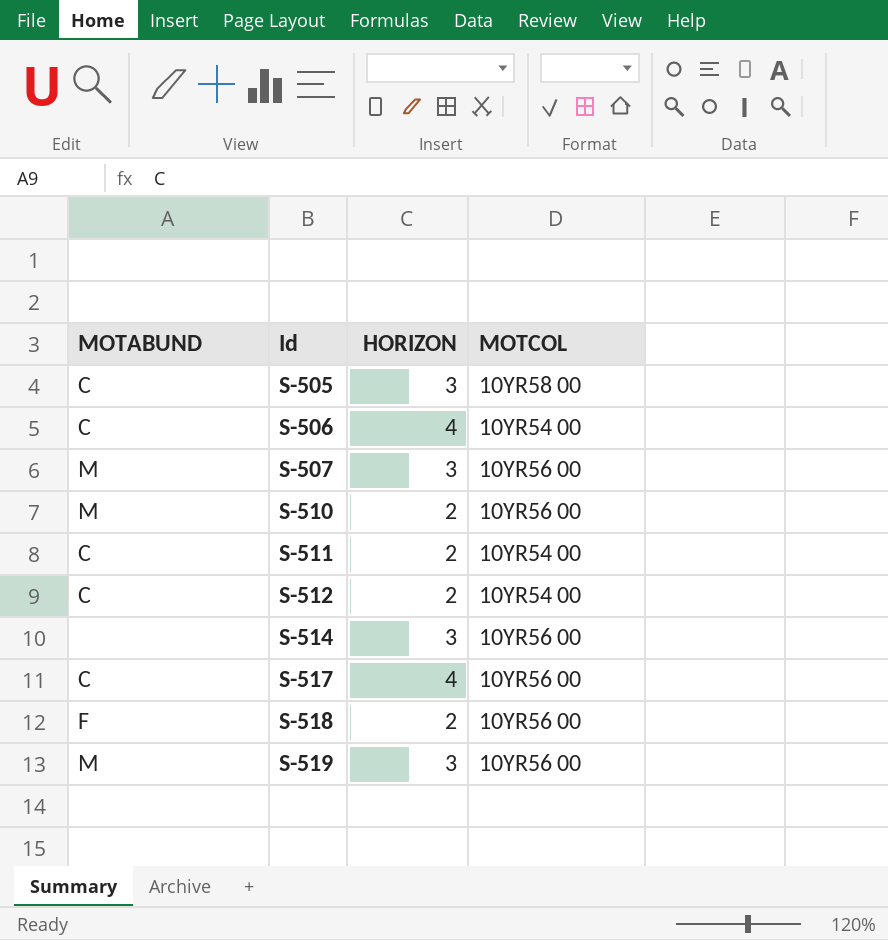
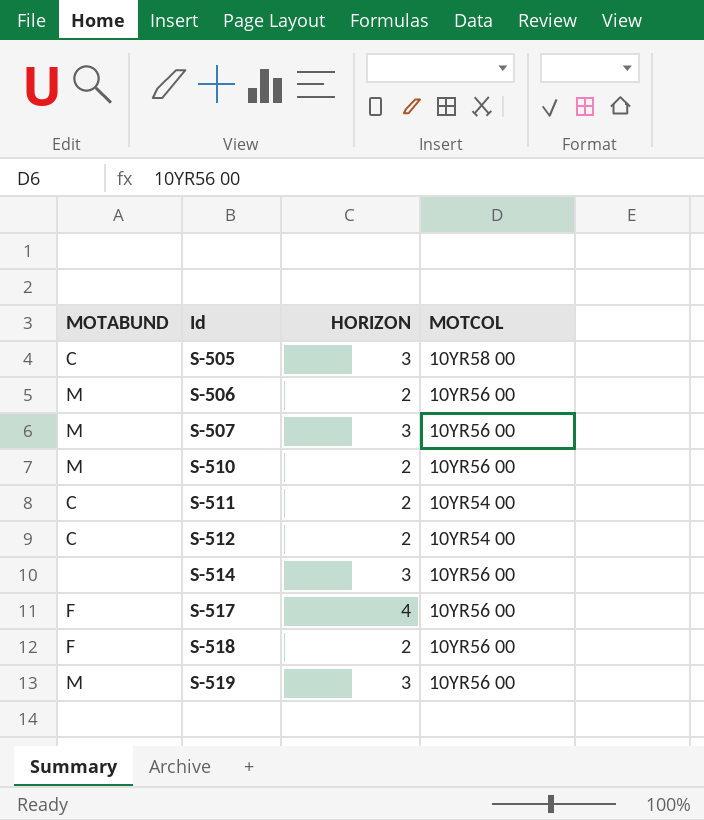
S-506 | MOTABUND: C -> M
S-506 | HORIZON: 4 -> 2
S-506 | MOTCOL: 10YR54 00 -> 10YR56 00
S-517 | MOTABUND: C -> F

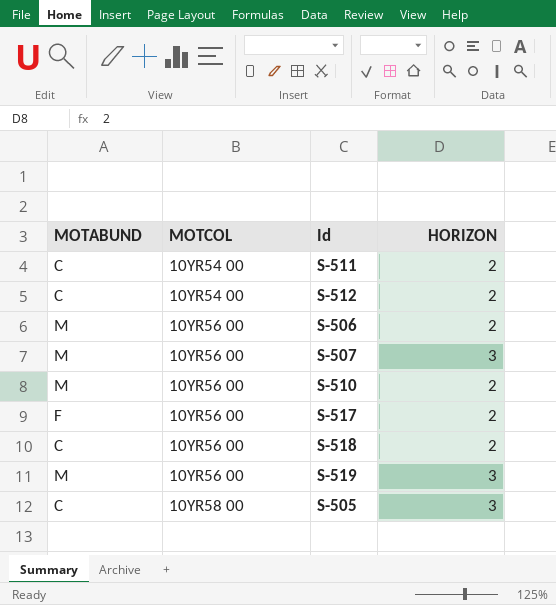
row order: Id ascending -> MOTCOL ascending
column MOTCOL | position: 4 -> 2
row S-514: none | 3 | 10YR56 00 -> none
S-517 | HORIZON: 4 -> 2
S-518 | MOTABUND: F -> C

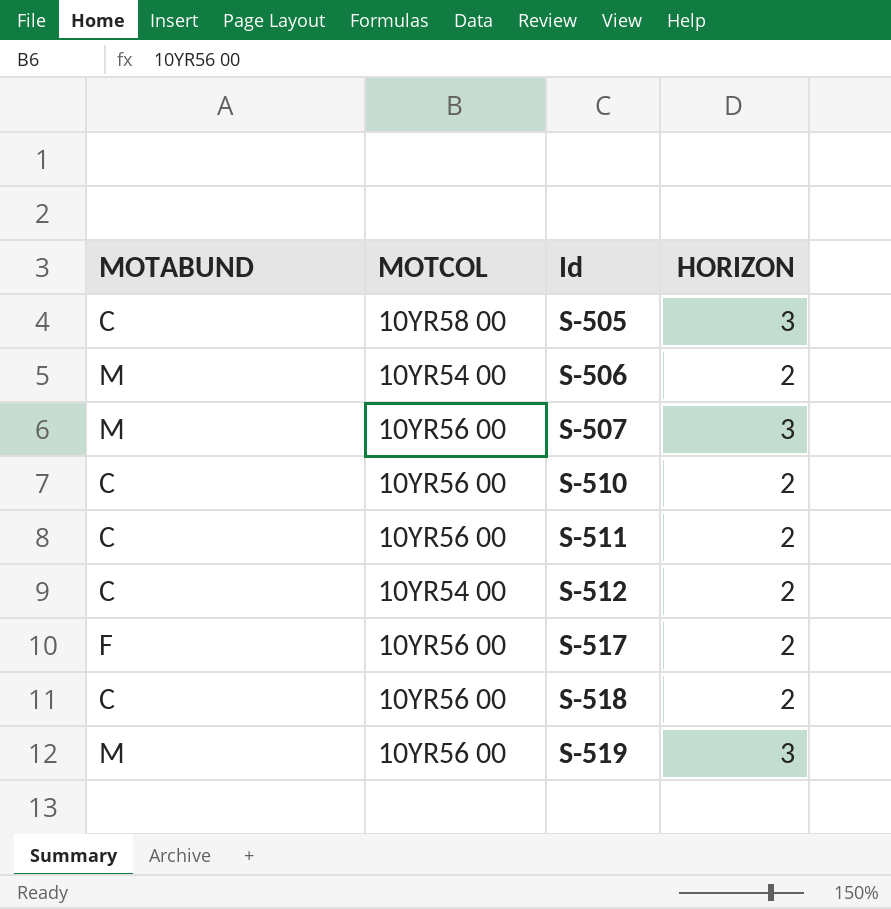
row order: MOTCOL ascending -> Id ascending
S-506 | MOTCOL: 10YR56 00 -> 10YR54 00
S-510 | MOTABUND: M -> C
S-511 | MOTCOL: 10YR54 00 -> 10YR56 00

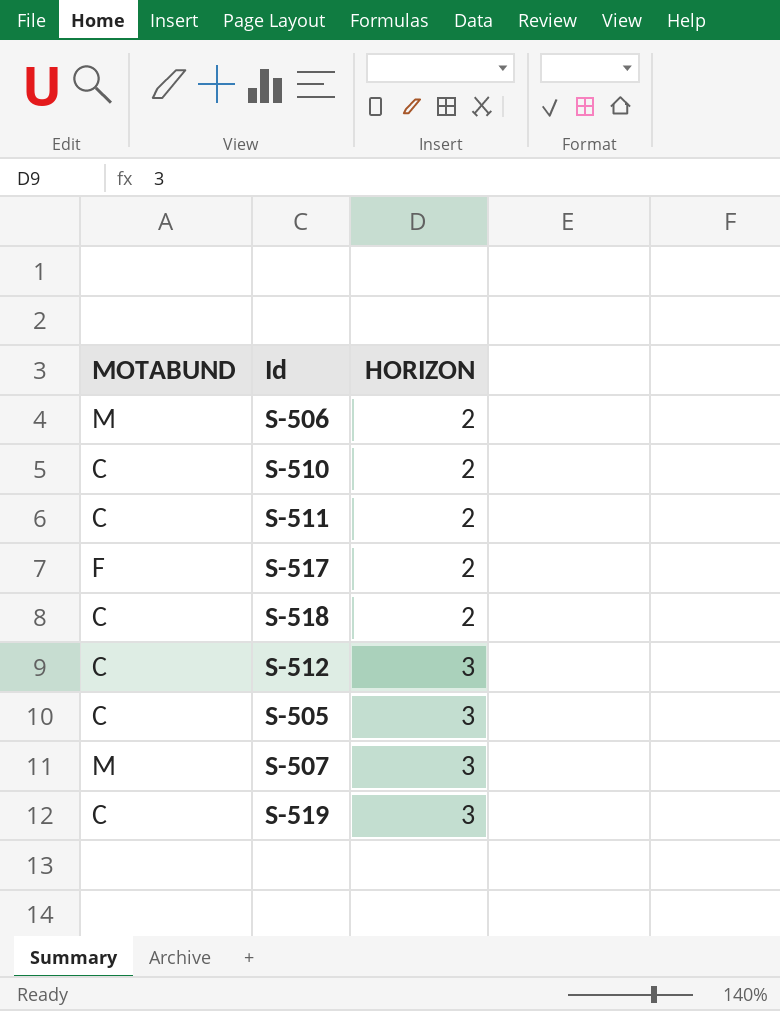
row order: Id ascending -> HORIZON ascending
column MOTCOL | position: 2 -> none
S-512 | HORIZON: 2 -> 3
S-519 | MOTABUND: M -> C

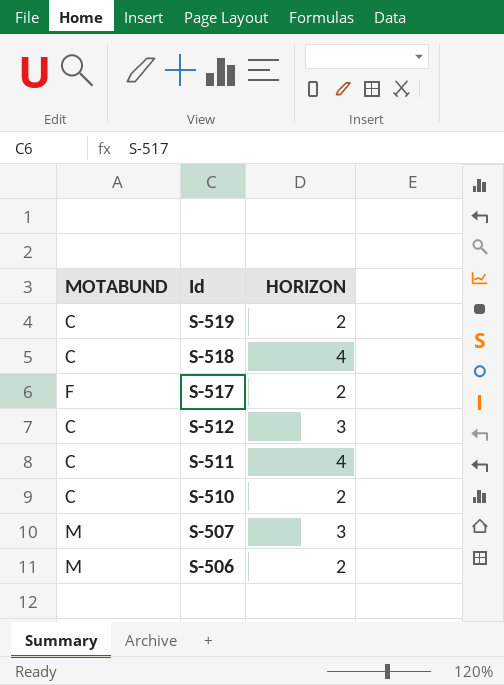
row order: HORIZON ascending -> Id descending
row S-505: C | 3 -> none
S-519 | HORIZON: 3 -> 2
S-518 | HORIZON: 2 -> 4
S-511 | HORIZON: 2 -> 4

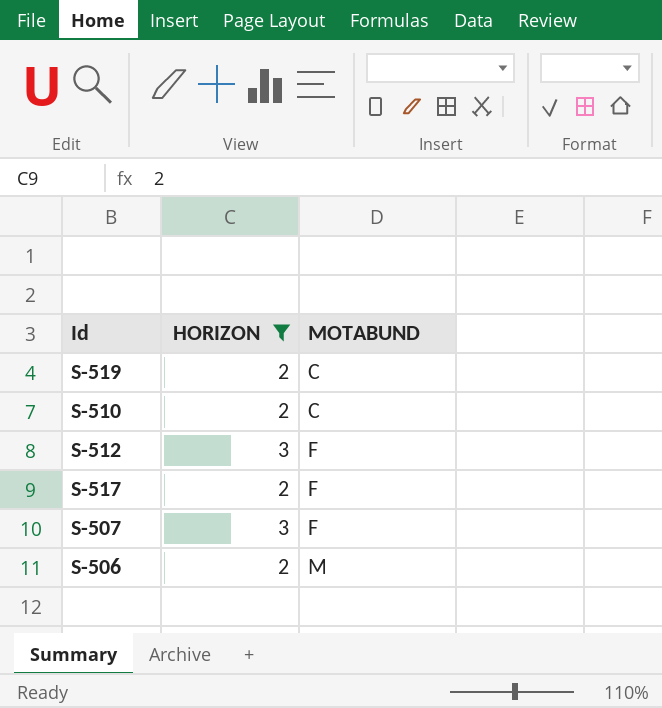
filter: none -> HORIZON != 4
row order: Id descending -> MOTABUND ascending
column MOTABUND | position: 1 -> 3
S-512 | MOTABUND: C -> F
S-507 | MOTABUND: M -> F

